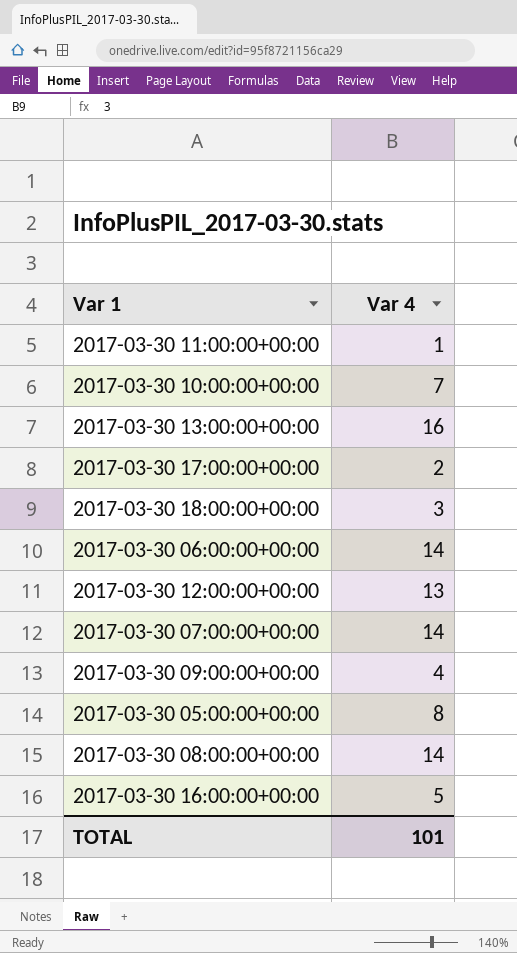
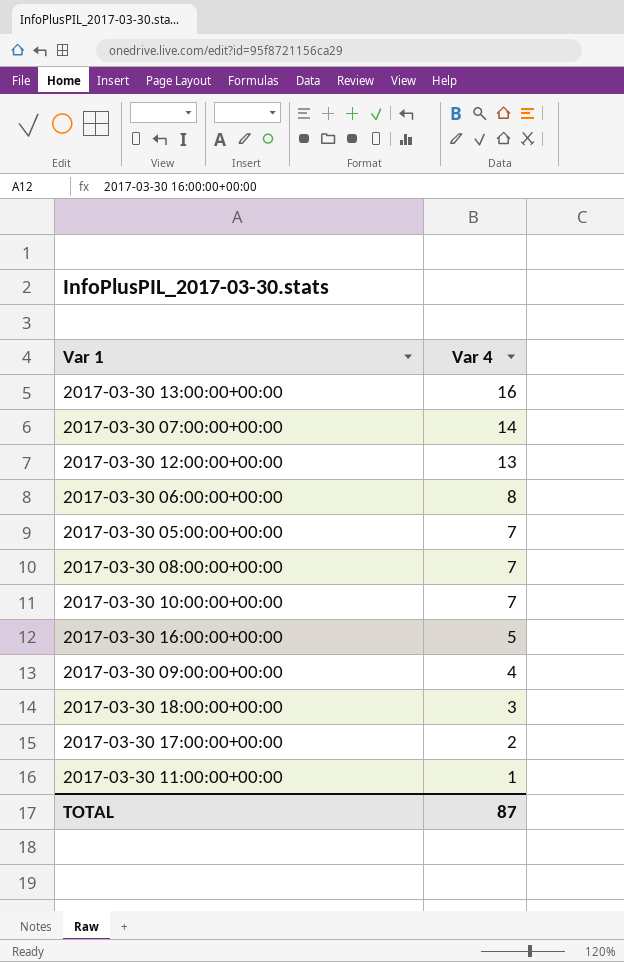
row order: none -> Var 4 descending
2017-03-30 06:00:00+00:00 | Var 4: 14 -> 8
2017-03-30 05:00:00+00:00 | Var 4: 8 -> 7
2017-03-30 08:00:00+00:00 | Var 4: 14 -> 7
TOTAL | Var 4: 101 -> 87

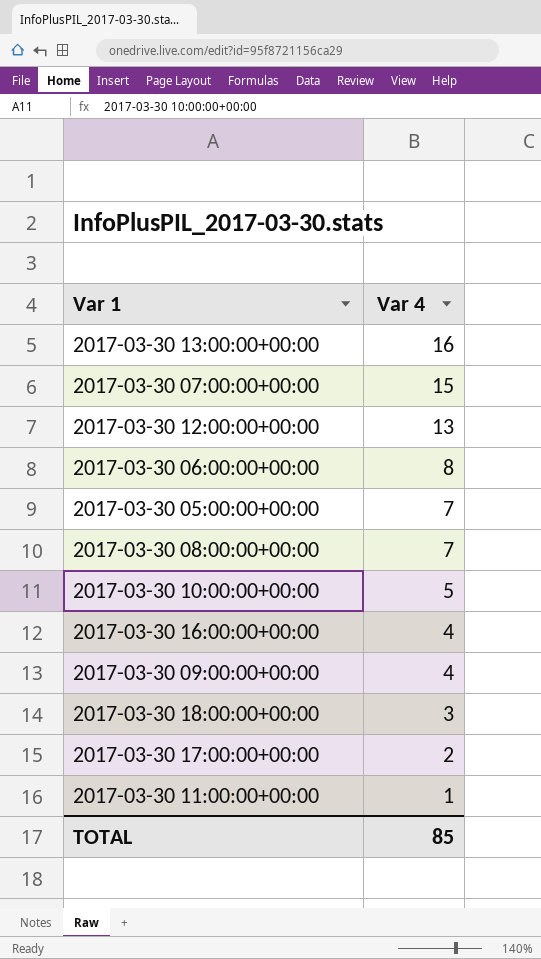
2017-03-30 07:00:00+00:00 | Var 4: 14 -> 15
2017-03-30 10:00:00+00:00 | Var 4: 7 -> 5
2017-03-30 16:00:00+00:00 | Var 4: 5 -> 4
TOTAL | Var 4: 87 -> 85

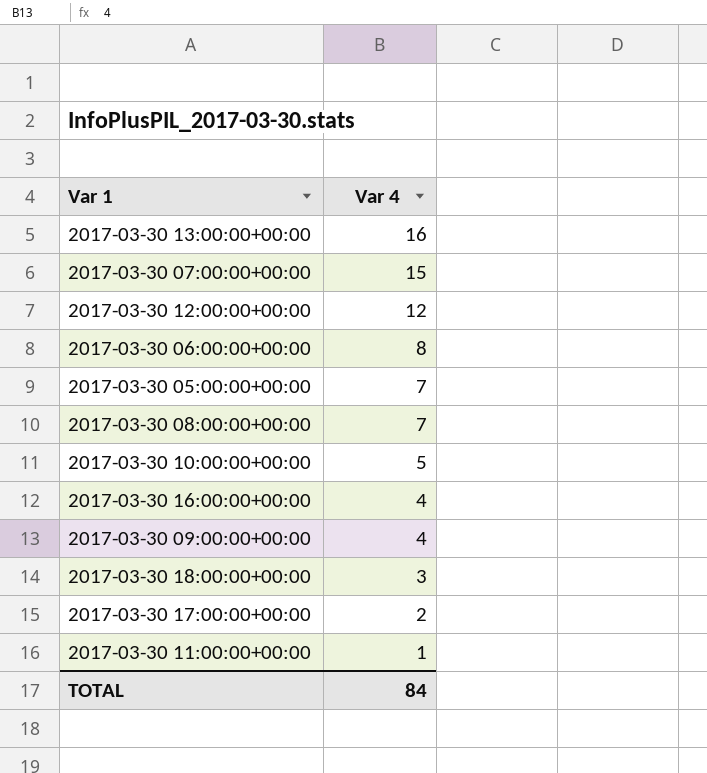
2017-03-30 12:00:00+00:00 | Var 4: 13 -> 12
TOTAL | Var 4: 85 -> 84

